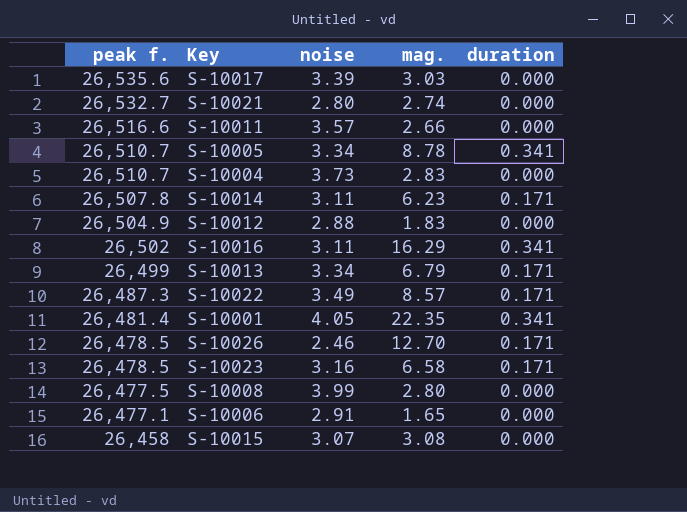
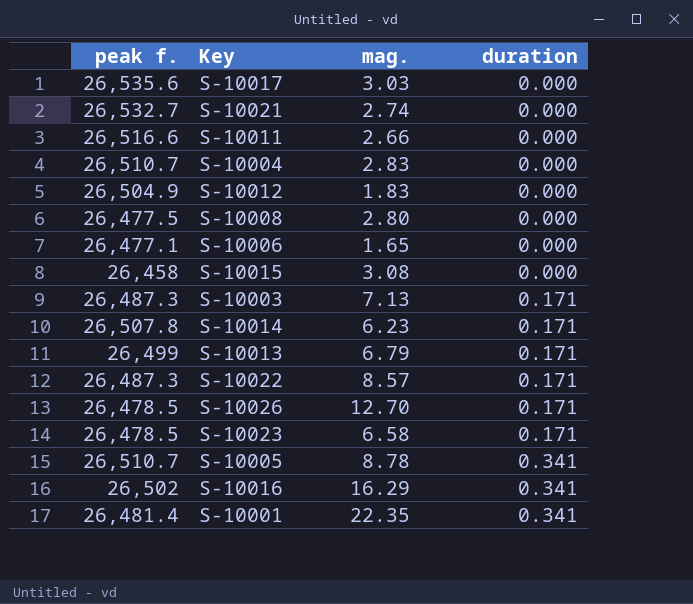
row order: peak f. descending -> duration ascending
column noise | position: 3 -> none
row S-10003: none -> 26,487.3 | 7.13 | 0.171

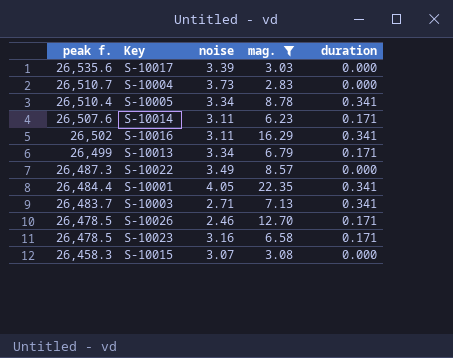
filter: none -> mag. >= 2.83
row order: duration ascending -> peak f. descending
column noise | position: none -> 3
S-10005 | peak f.: 26,510.7 -> 26,510.4
S-10014 | peak f.: 26,507.8 -> 26,507.6
S-10022 | duration: 0.171 -> 0.000
S-10001 | peak f.: 26,481.4 -> 26,484.4
S-10003 | peak f.: 26,487.3 -> 26,483.7
S-10003 | duration: 0.171 -> 0.341
S-10015 | peak f.: 26,458 -> 26,458.3

